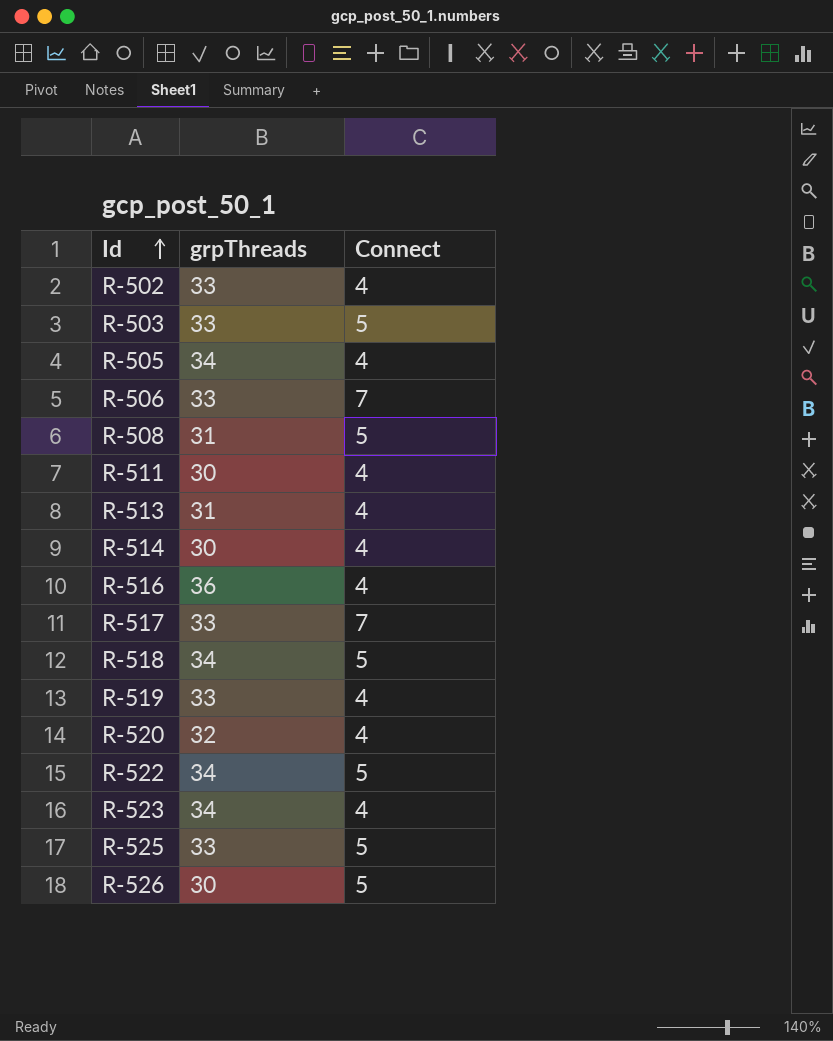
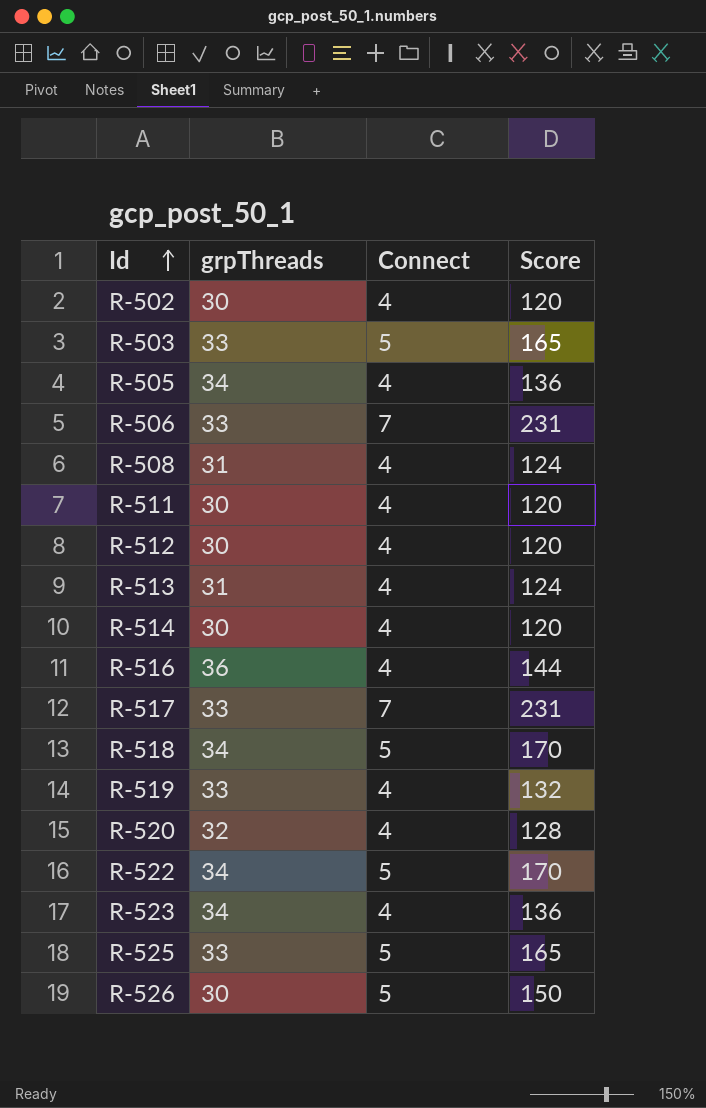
column Score | formula: none -> [grpThreads] * [Connect]
R-502 | grpThreads: 33 -> 30
R-508 | Connect: 5 -> 4
row R-512: none -> 30 | 4 | 120

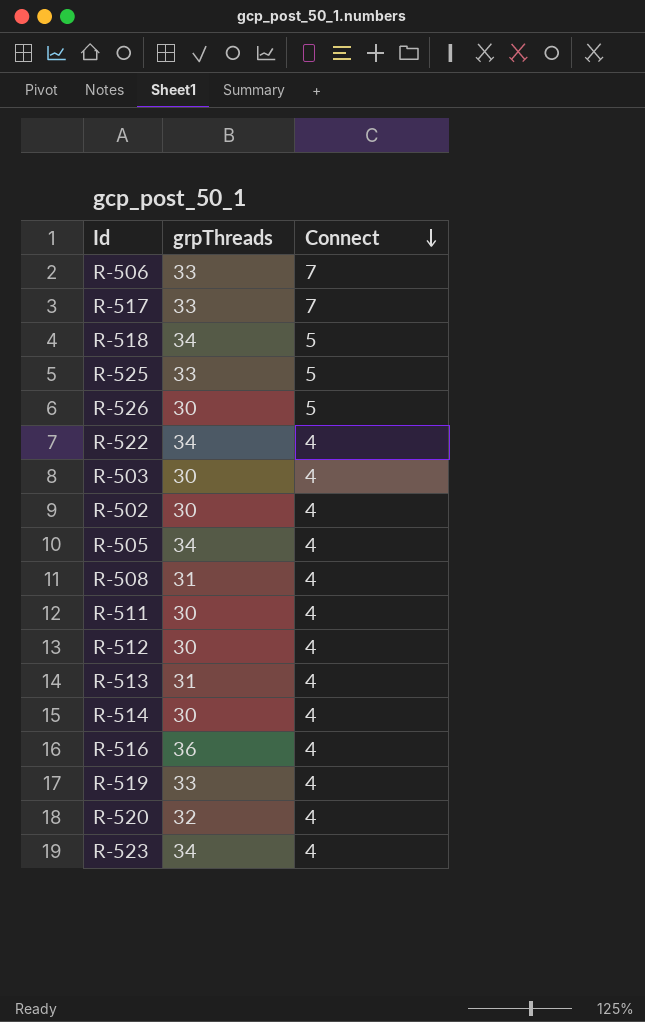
row order: Id ascending -> Connect descending
column Score | formula: [grpThreads] * [Connect] -> none
R-522 | Connect: 5 -> 4
R-503 | grpThreads: 33 -> 30
R-503 | Connect: 5 -> 4

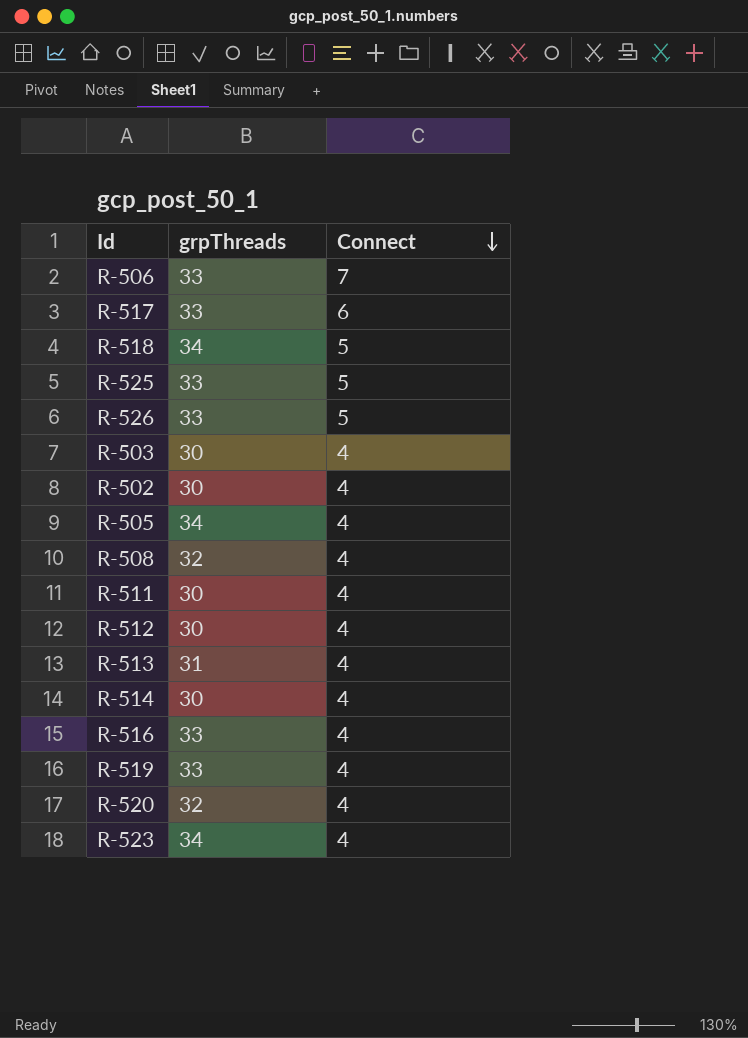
row R-522: 34 | 4 -> none
R-517 | Connect: 7 -> 6
R-526 | grpThreads: 30 -> 33
R-508 | grpThreads: 31 -> 32
R-516 | grpThreads: 36 -> 33

